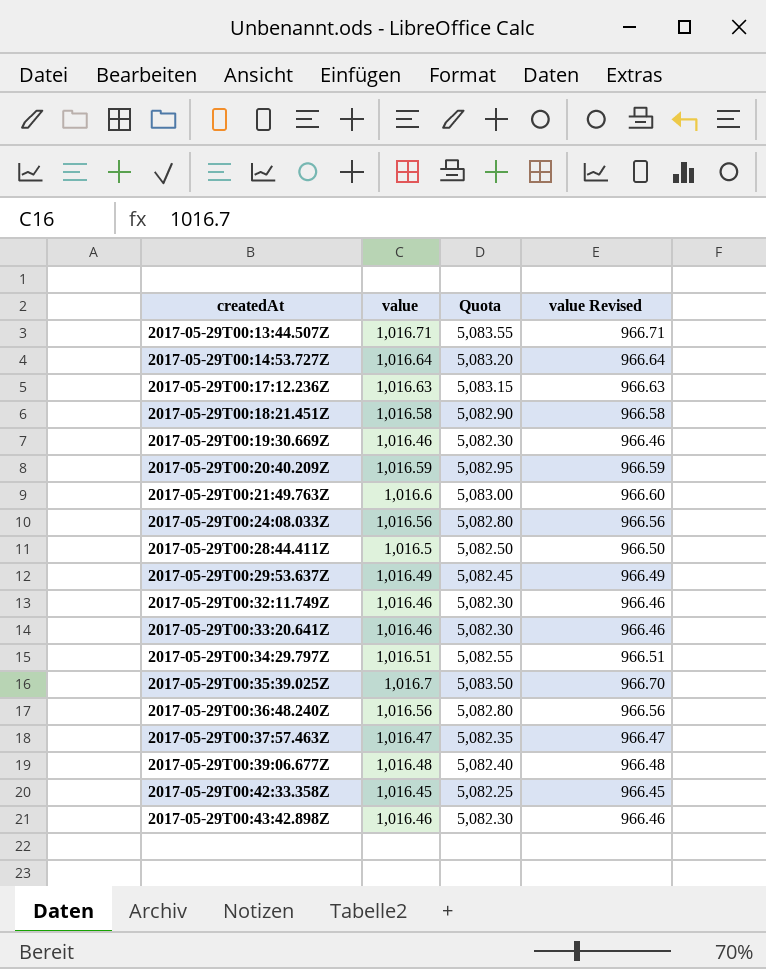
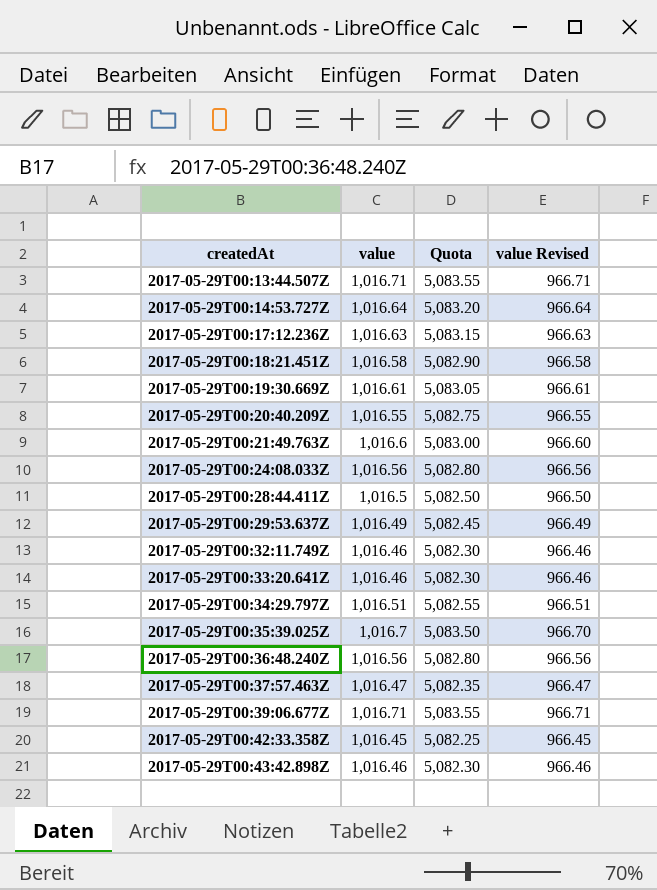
2017-05-29T00:19:30.669Z | value: 1,016.46 -> 1,016.61
2017-05-29T00:19:30.669Z | Quota: 5,082.30 -> 5,083.05
2017-05-29T00:19:30.669Z | value Revised: 966.46 -> 966.61
2017-05-29T00:20:40.209Z | value: 1,016.59 -> 1,016.55
2017-05-29T00:20:40.209Z | Quota: 5,082.95 -> 5,082.75
2017-05-29T00:20:40.209Z | value Revised: 966.59 -> 966.55
2017-05-29T00:39:06.677Z | value: 1,016.48 -> 1,016.71
2017-05-29T00:39:06.677Z | Quota: 5,082.40 -> 5,083.55
2017-05-29T00:39:06.677Z | value Revised: 966.48 -> 966.71

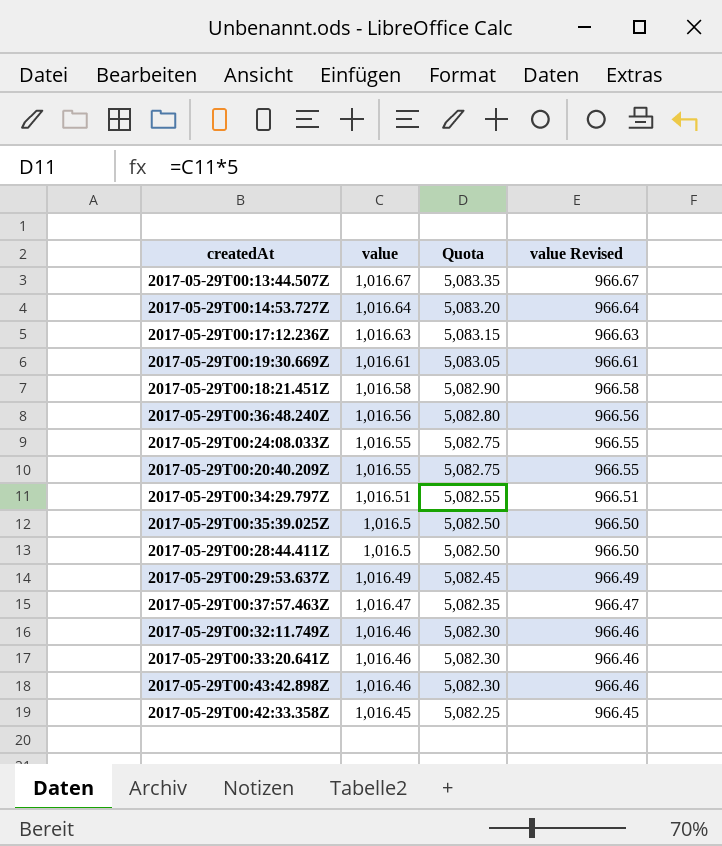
row order: createdAt ascending -> value descending
row 2017-05-29T00:21:49.763Z: 1,016.6 | 5,083.00 | 966.60 -> none
row 2017-05-29T00:39:06.677Z: 1,016.71 | 5,083.55 | 966.71 -> none
2017-05-29T00:13:44.507Z | value: 1,016.71 -> 1,016.67
2017-05-29T00:13:44.507Z | Quota: 5,083.55 -> 5,083.35
2017-05-29T00:13:44.507Z | value Revised: 966.71 -> 966.67
2017-05-29T00:24:08.033Z | value: 1,016.56 -> 1,016.55
2017-05-29T00:24:08.033Z | Quota: 5,082.80 -> 5,082.75
2017-05-29T00:24:08.033Z | value Revised: 966.56 -> 966.55
2017-05-29T00:35:39.025Z | value: 1,016.7 -> 1,016.5
2017-05-29T00:35:39.025Z | Quota: 5,083.50 -> 5,082.50
2017-05-29T00:35:39.025Z | value Revised: 966.70 -> 966.50

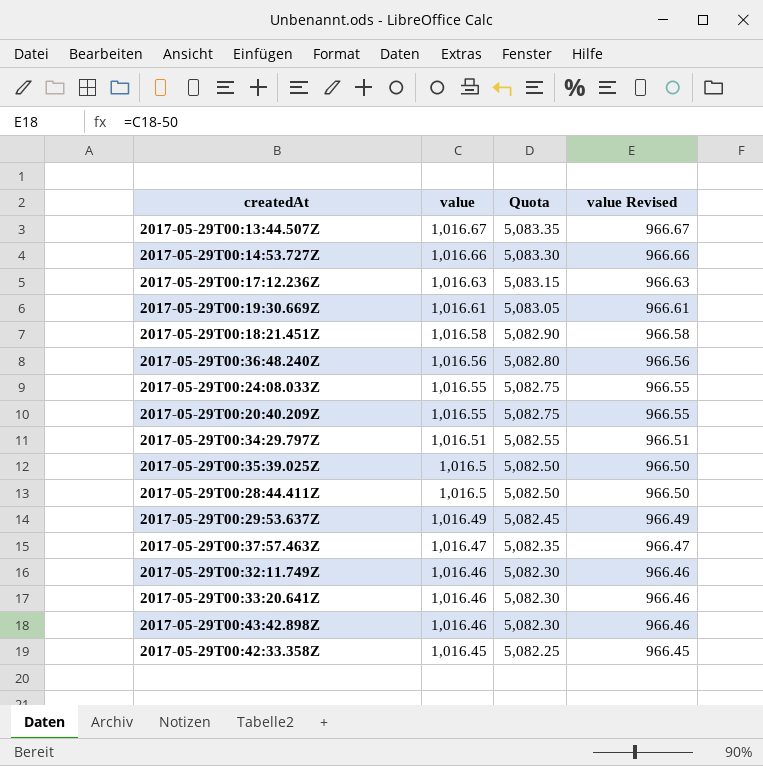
2017-05-29T00:14:53.727Z | value: 1,016.64 -> 1,016.66
2017-05-29T00:14:53.727Z | Quota: 5,083.20 -> 5,083.30
2017-05-29T00:14:53.727Z | value Revised: 966.64 -> 966.66

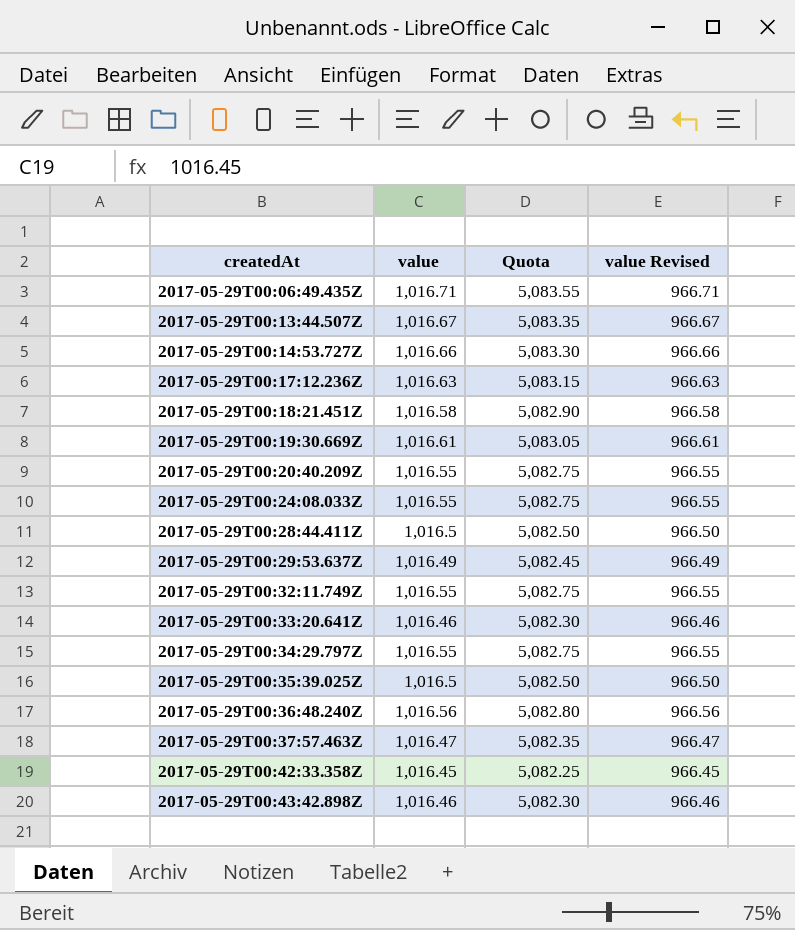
row order: value descending -> createdAt ascending
row 2017-05-29T00:06:49.435Z: none -> 1,016.71 | 5,083.55 | 966.71
2017-05-29T00:32:11.749Z | value: 1,016.46 -> 1,016.55
2017-05-29T00:32:11.749Z | Quota: 5,082.30 -> 5,082.75
2017-05-29T00:32:11.749Z | value Revised: 966.46 -> 966.55
2017-05-29T00:34:29.797Z | value: 1,016.51 -> 1,016.55
2017-05-29T00:34:29.797Z | Quota: 5,082.55 -> 5,082.75
2017-05-29T00:34:29.797Z | value Revised: 966.51 -> 966.55

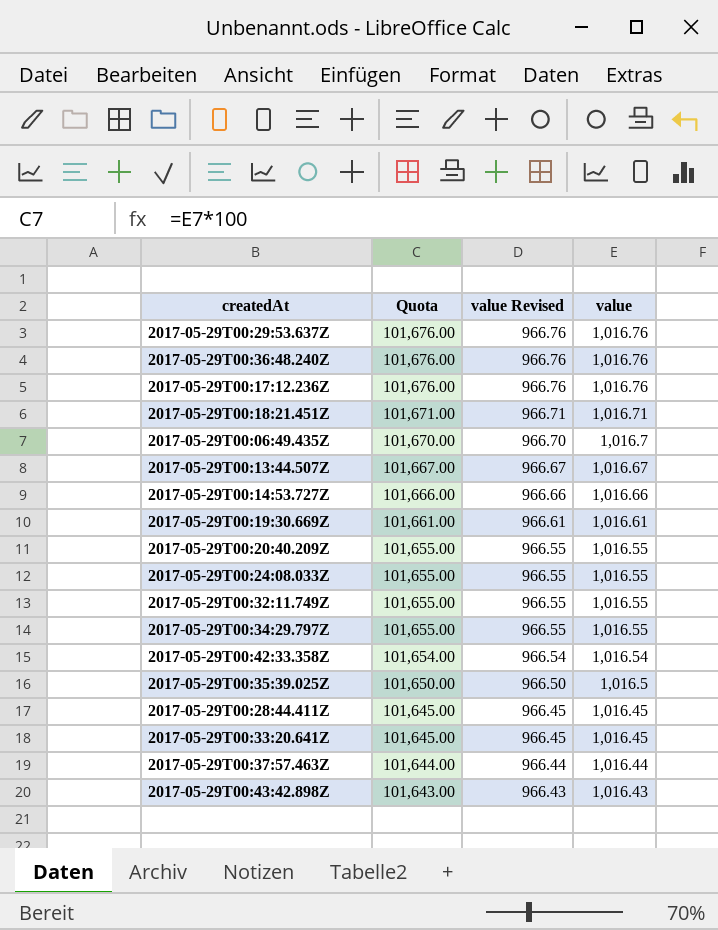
row order: createdAt ascending -> Quota descending
column Quota | formula: [value] * 5 -> [value] * 100
column value | position: 2 -> 4
2017-05-29T00:29:53.637Z | value Revised: 966.49 -> 966.76
2017-05-29T00:29:53.637Z | value: 1,016.49 -> 1,016.76
2017-05-29T00:36:48.240Z | value Revised: 966.56 -> 966.76
2017-05-29T00:36:48.240Z | value: 1,016.56 -> 1,016.76
2017-05-29T00:17:12.236Z | value Revised: 966.63 -> 966.76
2017-05-29T00:17:12.236Z | value: 1,016.63 -> 1,016.76
2017-05-29T00:18:21.451Z | value Revised: 966.58 -> 966.71
2017-05-29T00:18:21.451Z | value: 1,016.58 -> 1,016.71
2017-05-29T00:06:49.435Z | value Revised: 966.71 -> 966.70
2017-05-29T00:06:49.435Z | value: 1,016.71 -> 1,016.7
2017-05-29T00:42:33.358Z | value Revised: 966.45 -> 966.54
2017-05-29T00:42:33.358Z | value: 1,016.45 -> 1,016.54
2017-05-29T00:28:44.411Z | value Revised: 966.50 -> 966.45
2017-05-29T00:28:44.411Z | value: 1,016.5 -> 1,016.45
2017-05-29T00:33:20.641Z | value Revised: 966.46 -> 966.45
2017-05-29T00:33:20.641Z | value: 1,016.46 -> 1,016.45
2017-05-29T00:37:57.463Z | value Revised: 966.47 -> 966.44
2017-05-29T00:37:57.463Z | value: 1,016.47 -> 1,016.44
2017-05-29T00:43:42.898Z | value Revised: 966.46 -> 966.43
2017-05-29T00:43:42.898Z | value: 1,016.46 -> 1,016.43

